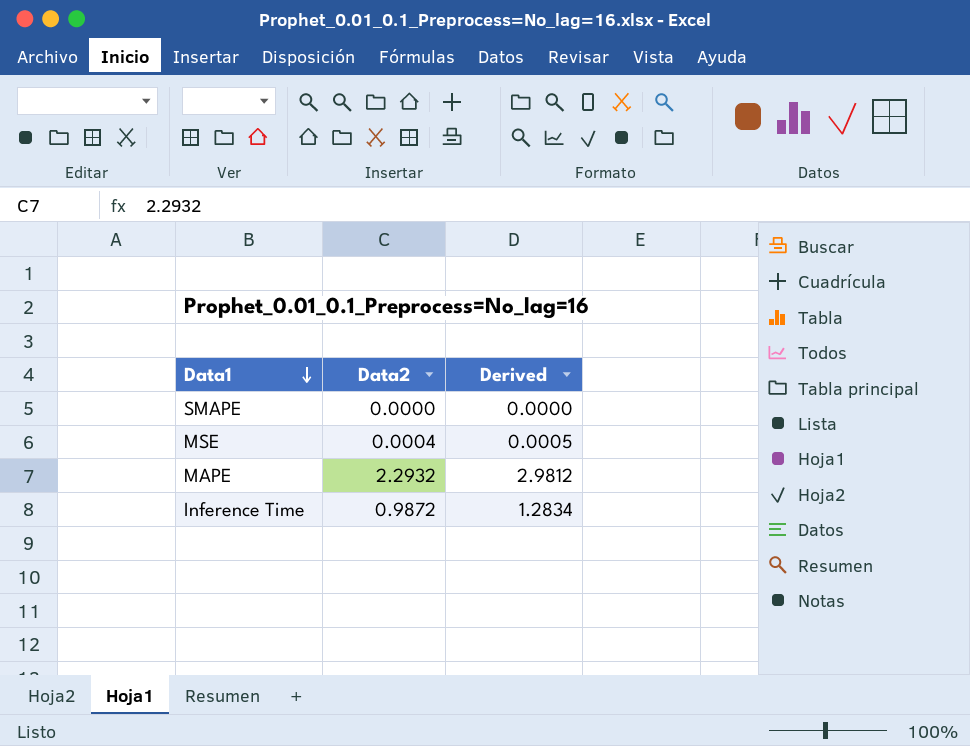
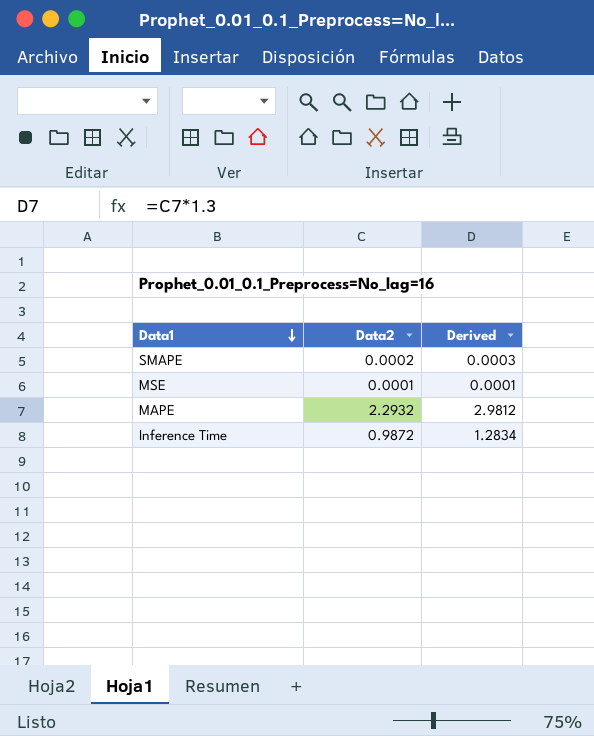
SMAPE | Data2: 0.0000 -> 0.0002
SMAPE | Derived: 0.0000 -> 0.0003
MSE | Data2: 0.0004 -> 0.0001
MSE | Derived: 0.0005 -> 0.0001

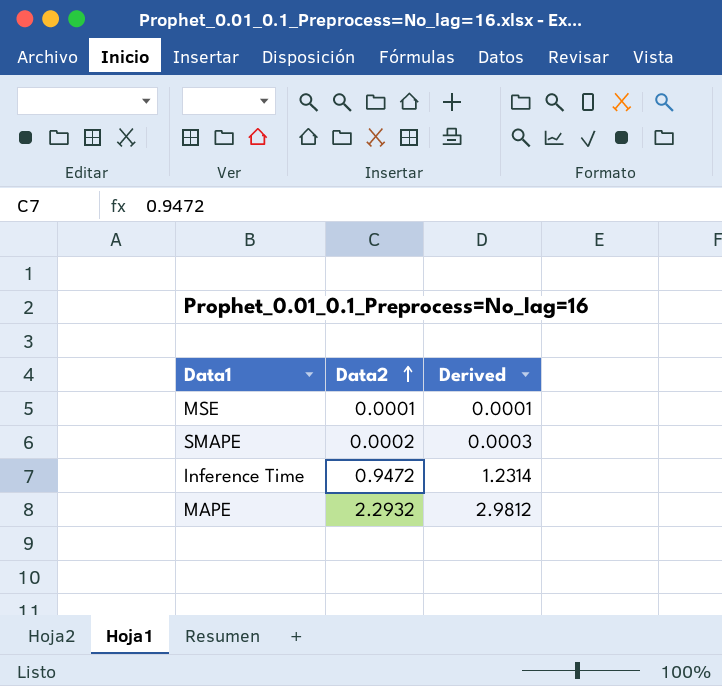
row order: Data1 descending -> Data2 ascending
Inference Time | Data2: 0.9872 -> 0.9472
Inference Time | Derived: 1.2834 -> 1.2314

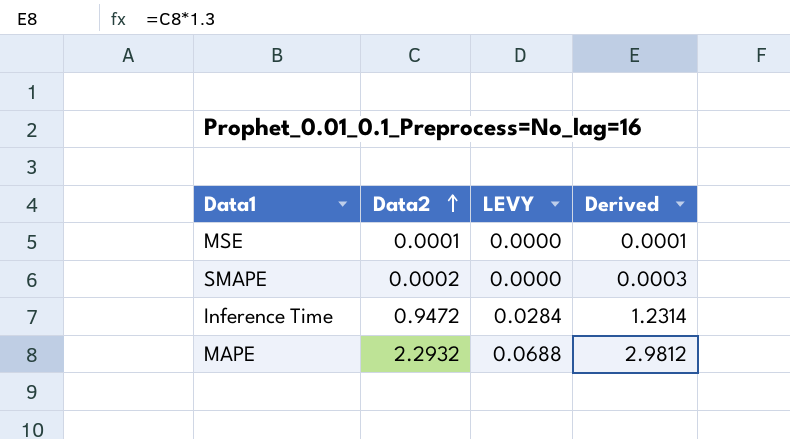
column LEVY | formula: none -> [Data2] * 0.03

